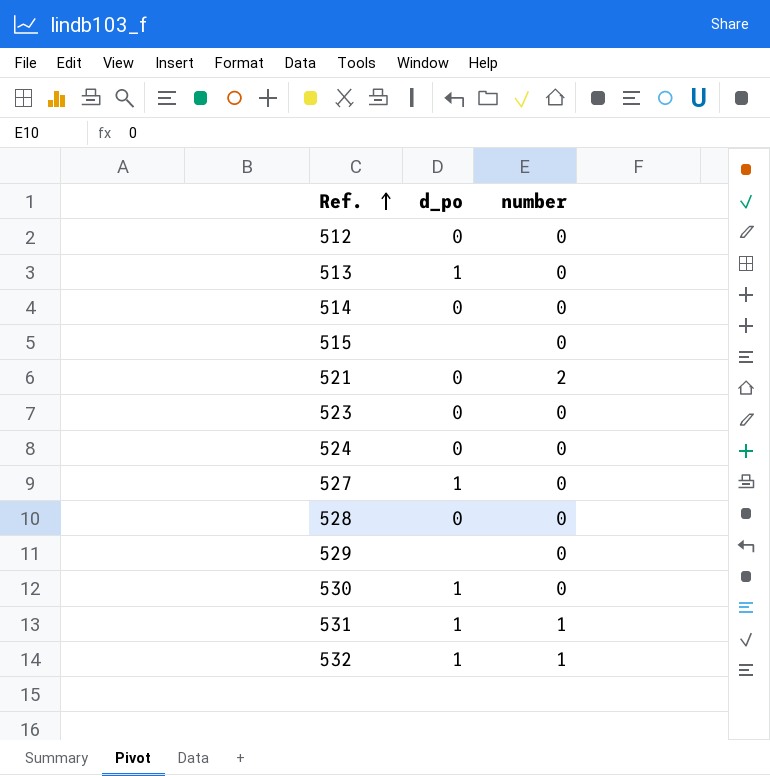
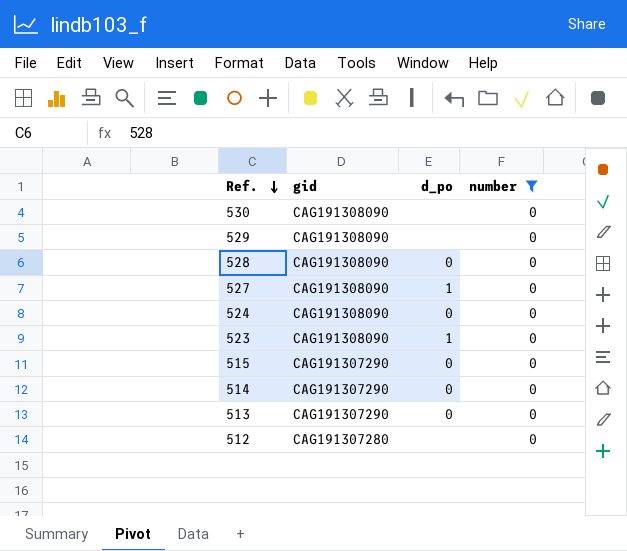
filter: none -> number = 0
row order: Ref. ascending -> Ref. descending
column gid | position: none -> 2
530 | d_po: 1 -> none
523 | d_po: 0 -> 1
515 | d_po: none -> 0
513 | d_po: 1 -> 0
512 | d_po: 0 -> none

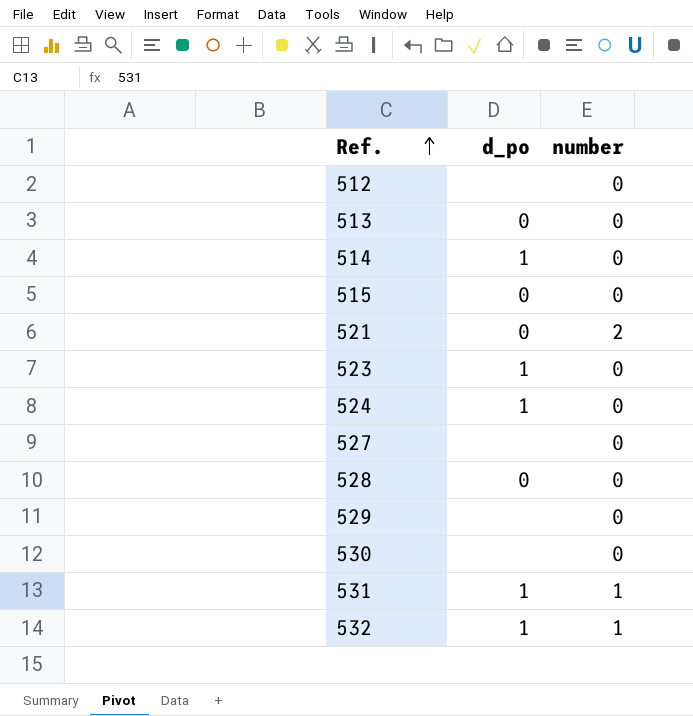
filter: number = 0 -> none
row order: Ref. descending -> Ref. ascending
column gid | position: 2 -> none
514 | d_po: 0 -> 1
524 | d_po: 0 -> 1
527 | d_po: 1 -> none

